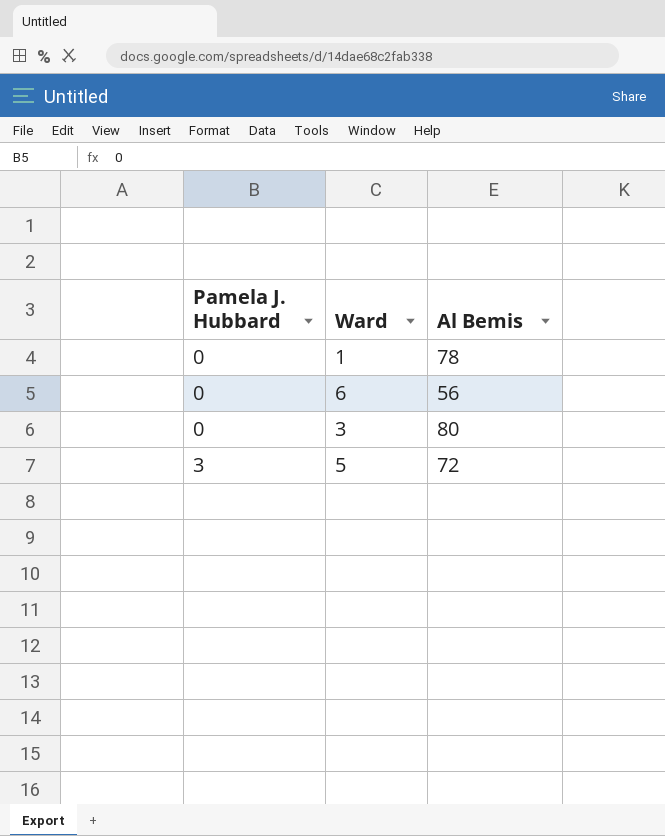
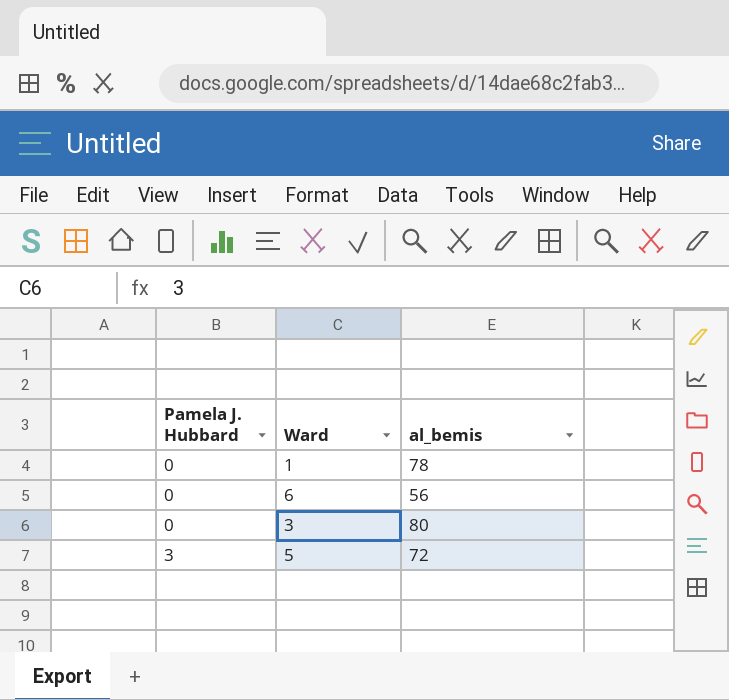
column name: Al Bemis -> al_bemis

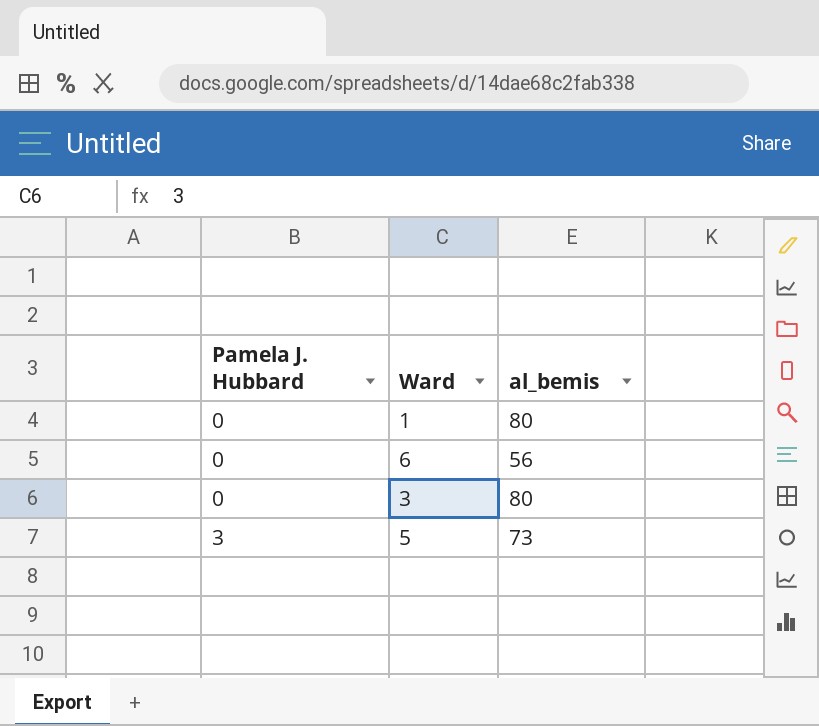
1 | al_bemis: 78 -> 80
5 | al_bemis: 72 -> 73

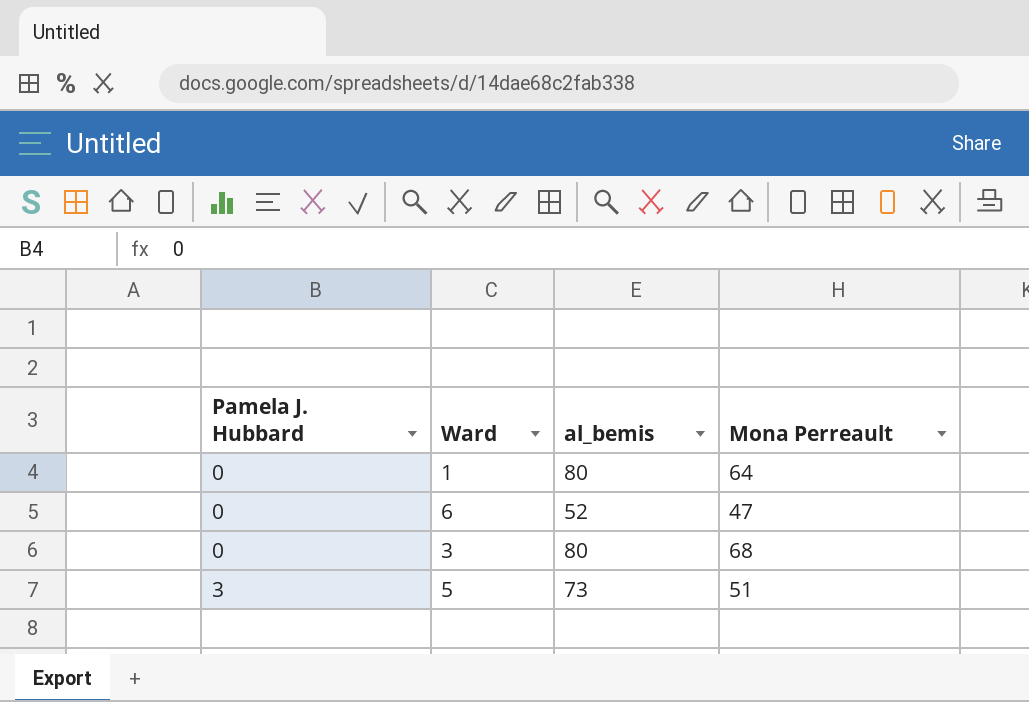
column Mona Perreault | position: none -> 4
6 | al_bemis: 56 -> 52

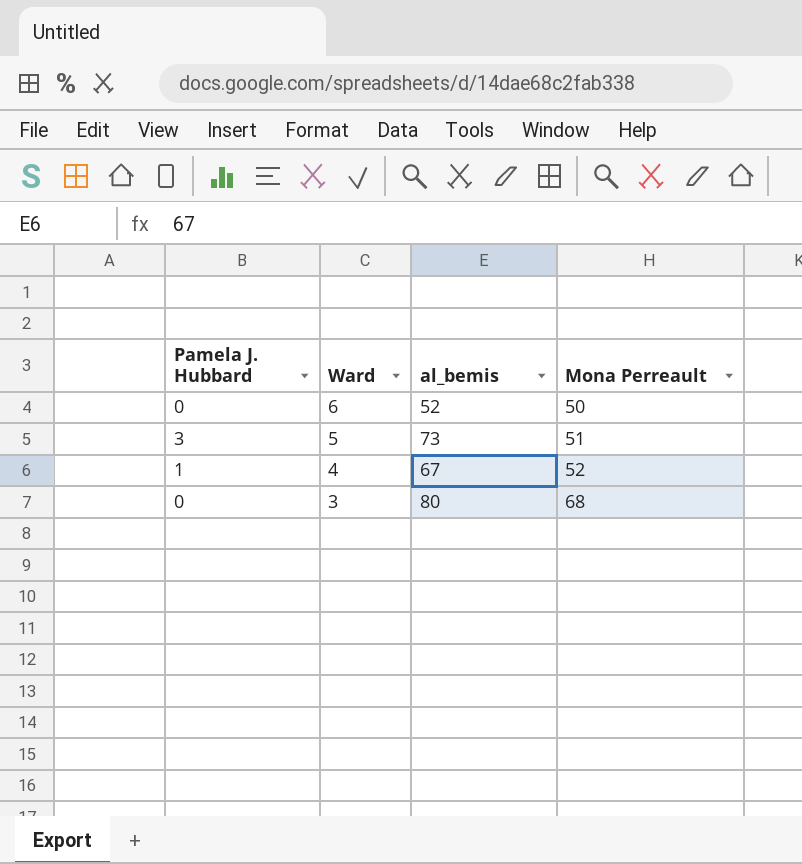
row order: Pamela J. Hubbard ascending -> Ward descending
row 1: 0 | 80 | 64 -> none
6 | Mona Perreault: 47 -> 50
row 4: none -> 1 | 67 | 52

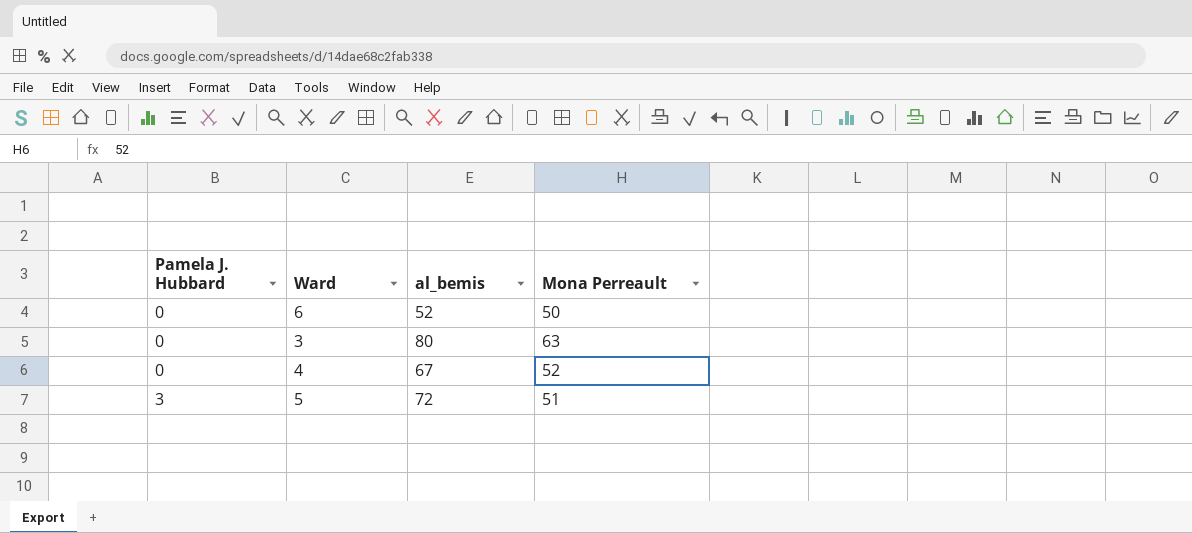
row order: Ward descending -> Pamela J. Hubbard ascending
3 | Mona Perreault: 68 -> 63
4 | Pamela J. Hubbard: 1 -> 0
5 | al_bemis: 73 -> 72

